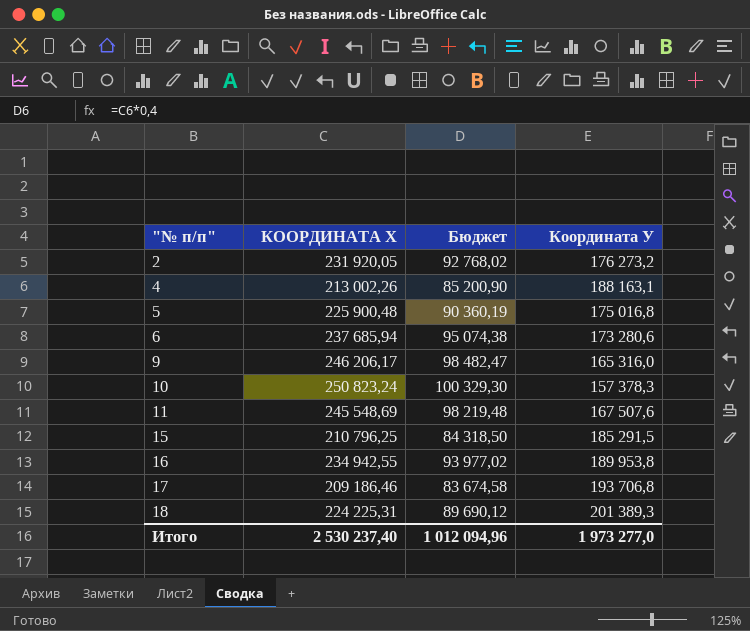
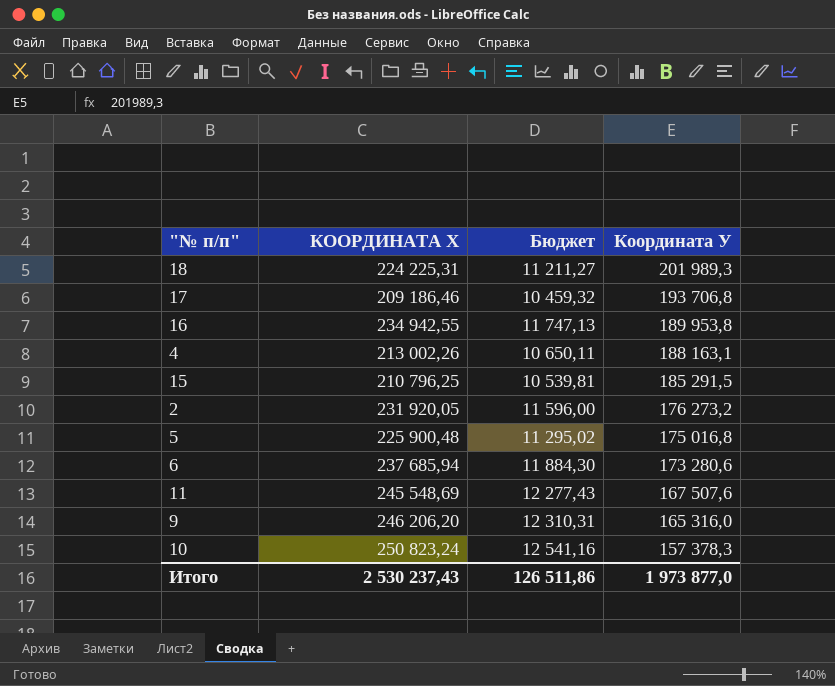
row order: "№ п/п" ascending -> Координата У descending
column Бюджет | formula: [КООРДИНАТА Х] * 0,4 -> [КООРДИНАТА Х] * 0,05
18 | Координата У: 201 389,3 -> 201 989,3
9 | КООРДИНАТА Х: 246 206,17 -> 246 206,20
Итого | КООРДИНАТА Х: 2 530 237,40 -> 2 530 237,43
Итого | Бюджет: 1 012 094,96 -> 126 511,86
Итого | Координата У: 1 973 277,0 -> 1 973 877,0

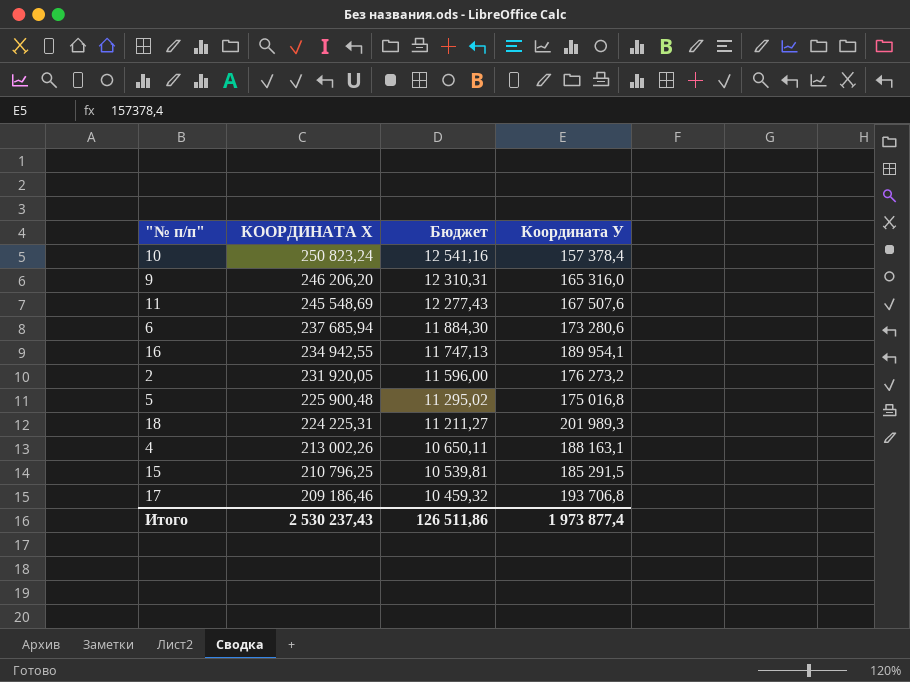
row order: Координата У descending -> КООРДИНАТА Х descending
10 | Координата У: 157 378,3 -> 157 378,4
16 | Координата У: 189 953,8 -> 189 954,1
Итого | Координата У: 1 973 877,0 -> 1 973 877,4

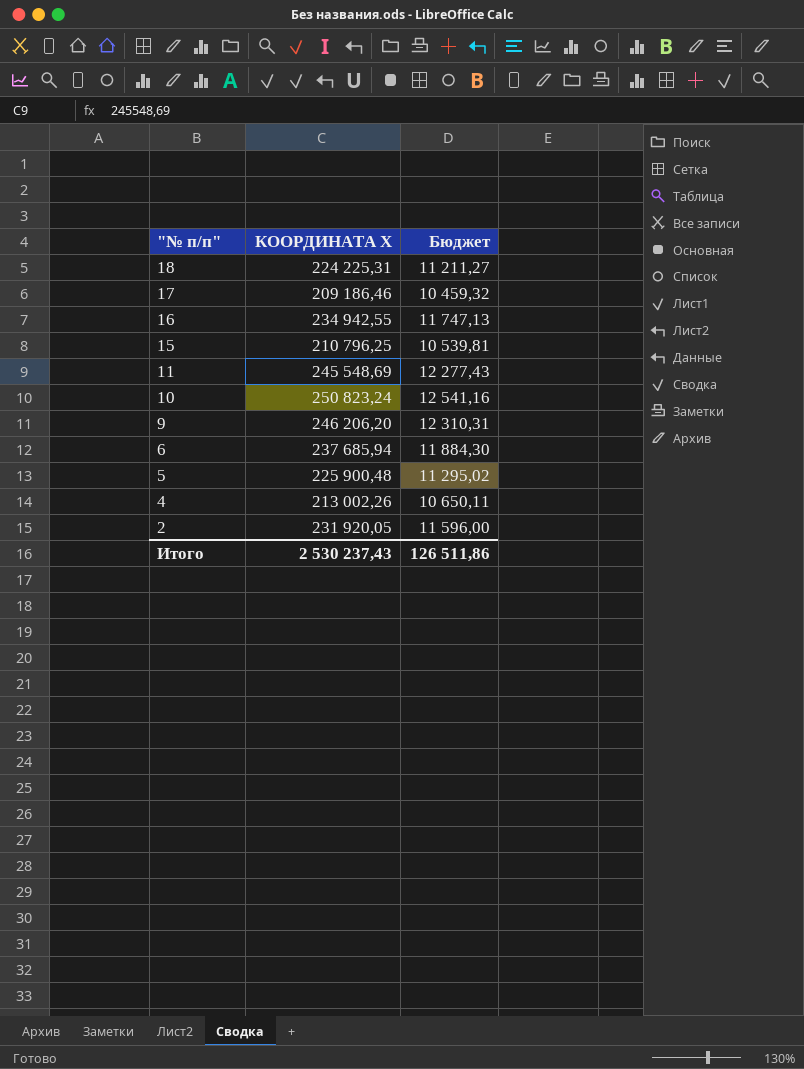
row order: КООРДИНАТА Х descending -> "№ п/п" descending
column Координата У | position: 4 -> none

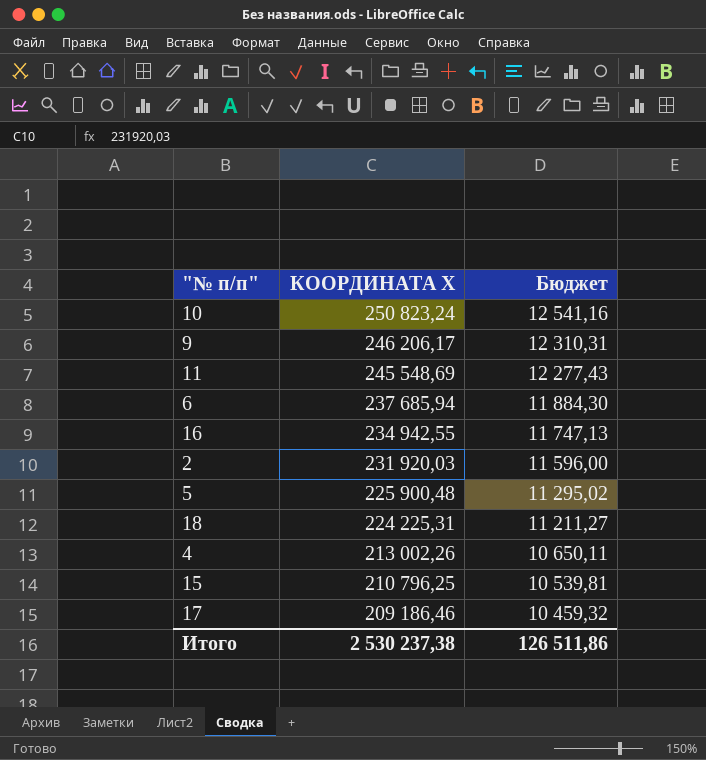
row order: "№ п/п" descending -> КООРДИНАТА Х descending
9 | КООРДИНАТА Х: 246 206,20 -> 246 206,17
2 | КООРДИНАТА Х: 231 920,05 -> 231 920,03
Итого | КООРДИНАТА Х: 2 530 237,43 -> 2 530 237,38

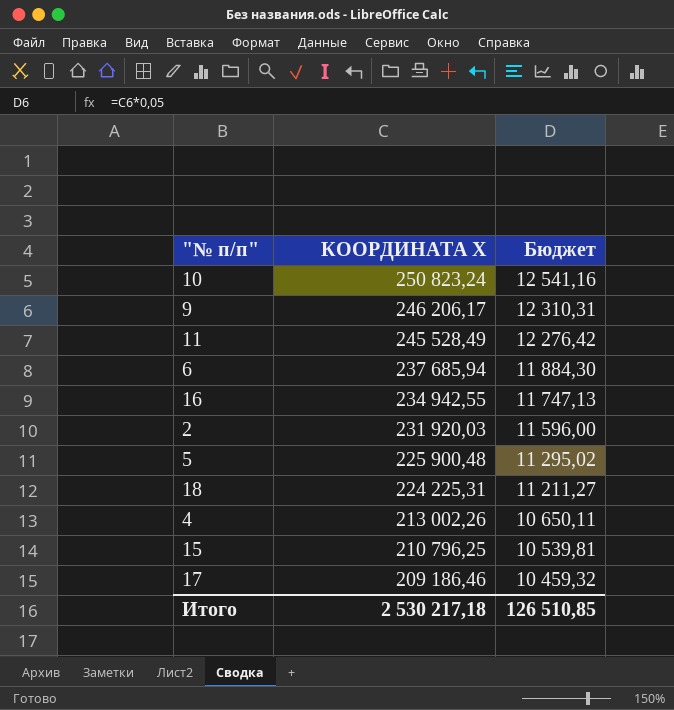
11 | КООРДИНАТА Х: 245 548,69 -> 245 528,49
11 | Бюджет: 12 277,43 -> 12 276,42
Итого | КООРДИНАТА Х: 2 530 237,38 -> 2 530 217,18
Итого | Бюджет: 126 511,86 -> 126 510,85

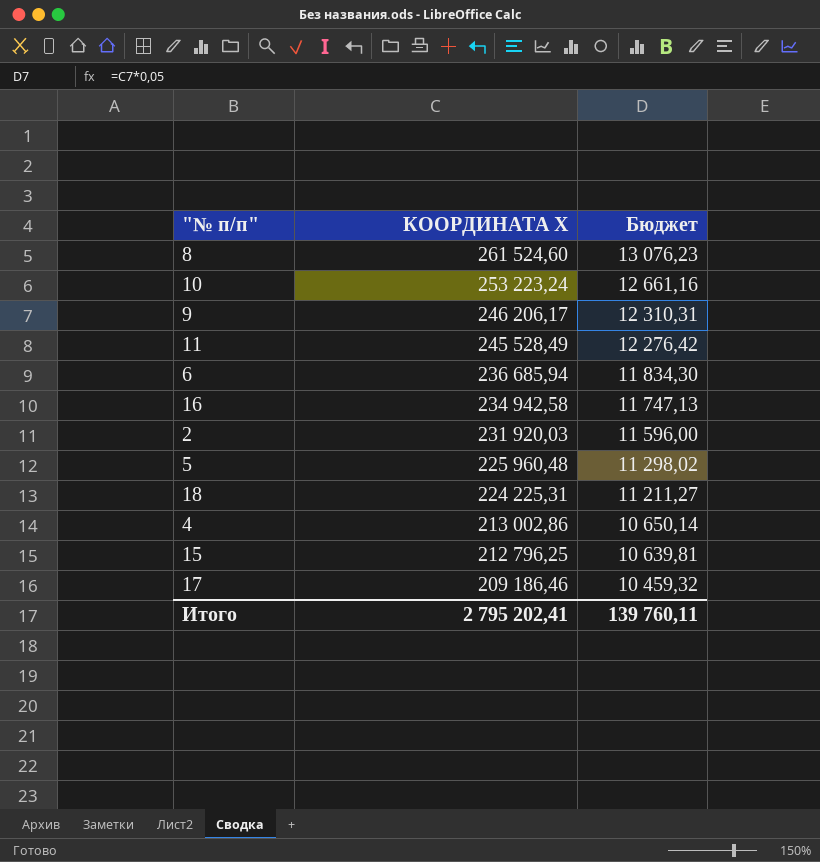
row 8: none -> 261 524,60 | 13 076,23
10 | КООРДИНАТА Х: 250 823,24 -> 253 223,24
10 | Бюджет: 12 541,16 -> 12 661,16
6 | КООРДИНАТА Х: 237 685,94 -> 236 685,94
6 | Бюджет: 11 884,30 -> 11 834,30
16 | КООРДИНАТА Х: 234 942,55 -> 234 942,58
5 | КООРДИНАТА Х: 225 900,48 -> 225 960,48
5 | Бюджет: 11 295,02 -> 11 298,02
4 | КООРДИНАТА Х: 213 002,26 -> 213 002,86
4 | Бюджет: 10 650,11 -> 10 650,14
15 | КООРДИНАТА Х: 210 796,25 -> 212 796,25
15 | Бюджет: 10 539,81 -> 10 639,81
Итого | КООРДИНАТА Х: 2 530 217,18 -> 2 795 202,41
Итого | Бюджет: 126 510,85 -> 139 760,11

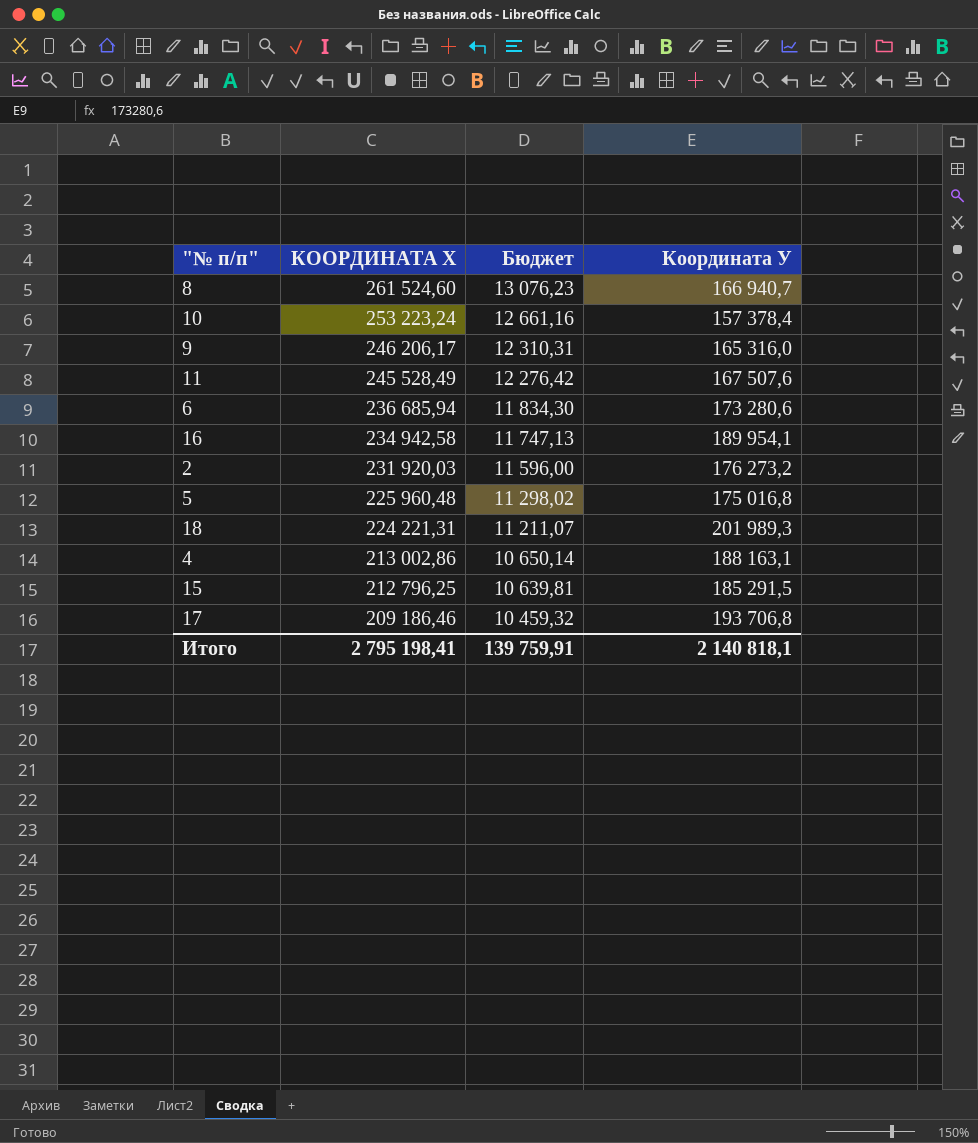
column Координата У | position: none -> 4
18 | КООРДИНАТА Х: 224 225,31 -> 224 221,31
18 | Бюджет: 11 211,27 -> 11 211,07
Итого | КООРДИНАТА Х: 2 795 202,41 -> 2 795 198,41
Итого | Бюджет: 139 760,11 -> 139 759,91

